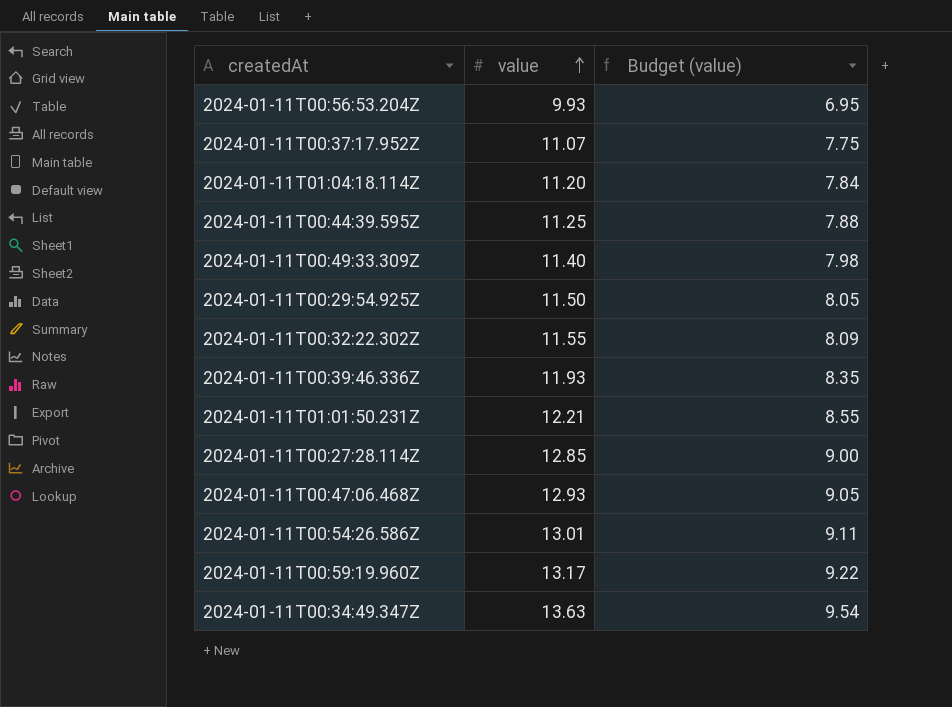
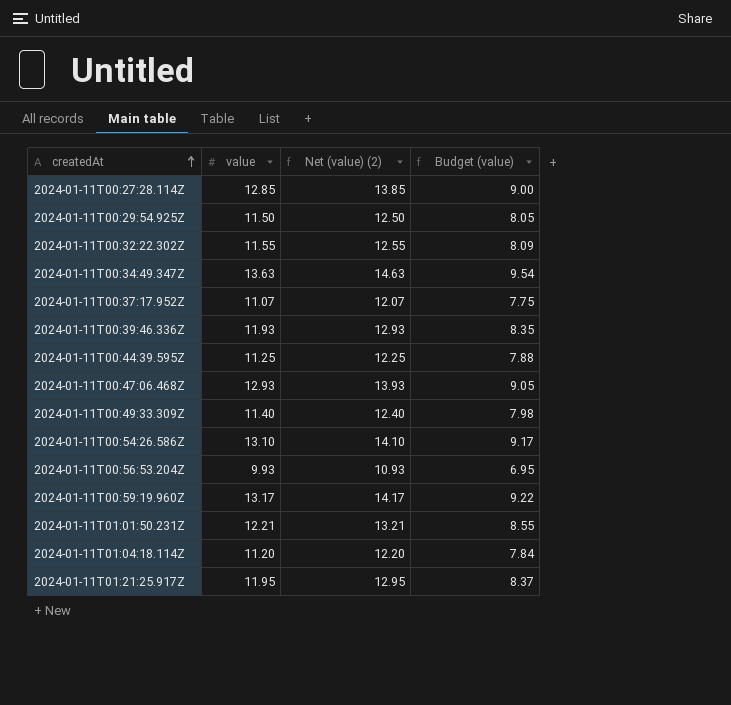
row order: value ascending -> createdAt ascending
column Net (value) (2) | formula: none -> [value] + 1
2024-01-11T00:54:26.586Z | value: 13.01 -> 13.10
2024-01-11T00:54:26.586Z | Budget (value): 9.11 -> 9.17
row 2024-01-11T01:21:25.917Z: none -> 11.95 | 12.95 | 8.37

